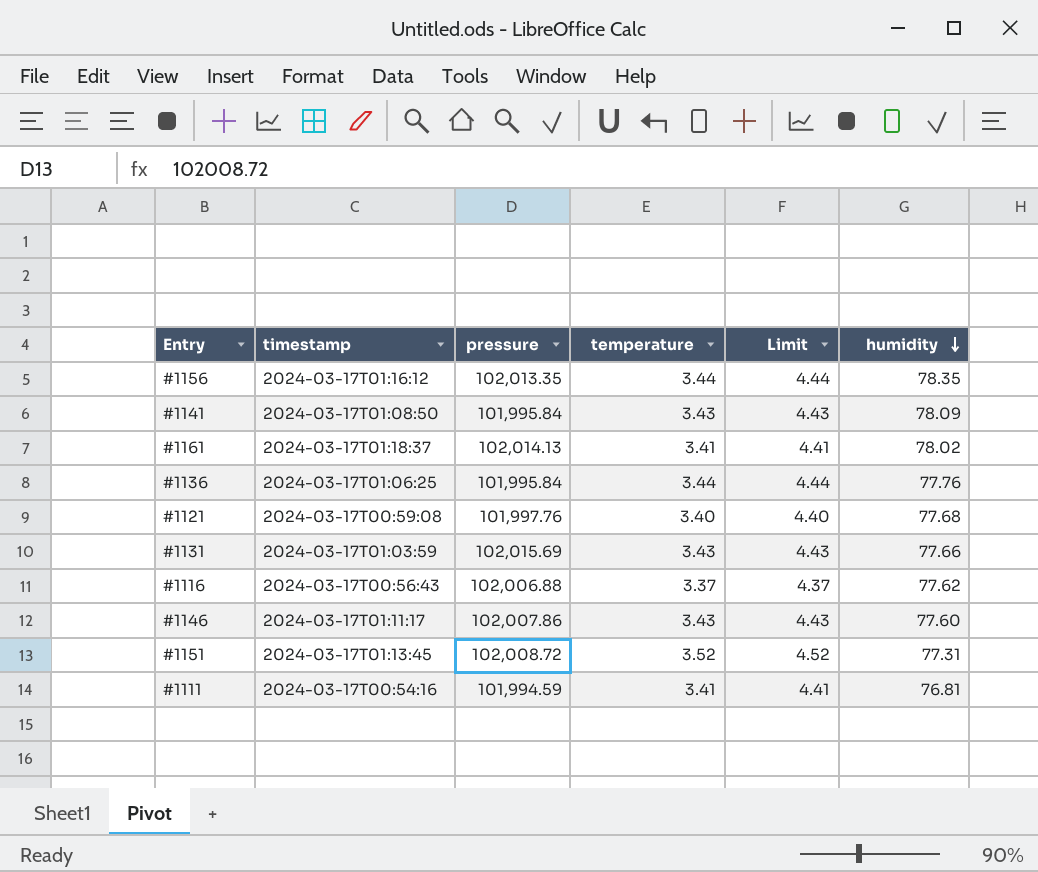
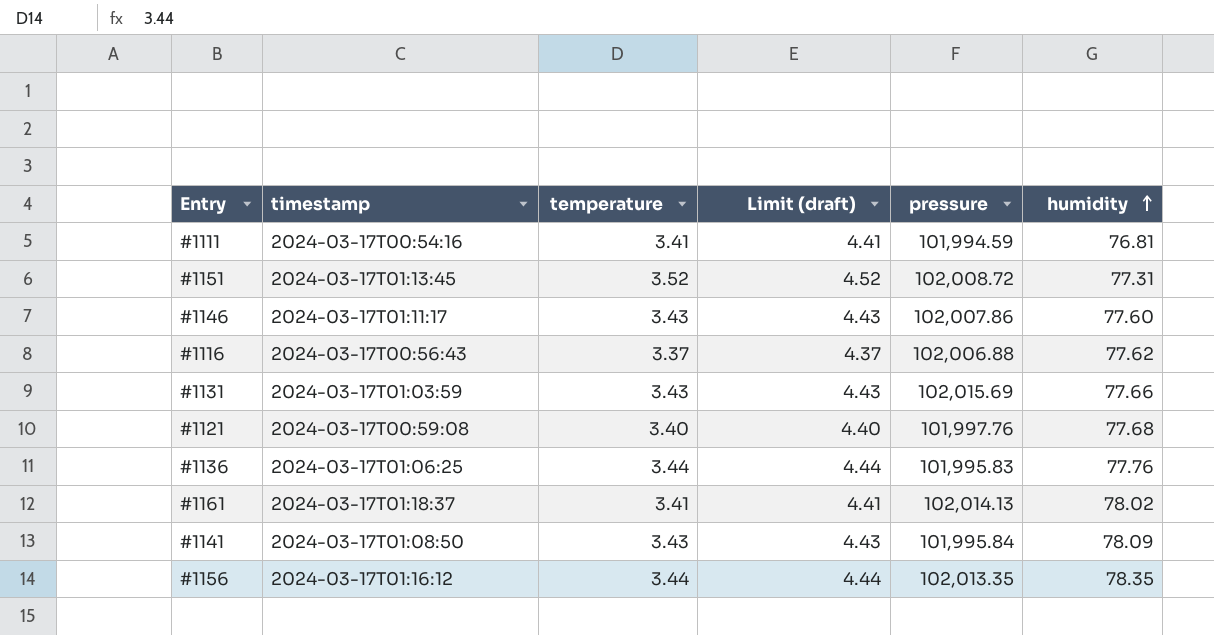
row order: humidity descending -> humidity ascending
column name: Limit -> Limit (draft)
column pressure | position: 3 -> 5
#1136 | pressure: 101,995.84 -> 101,995.83

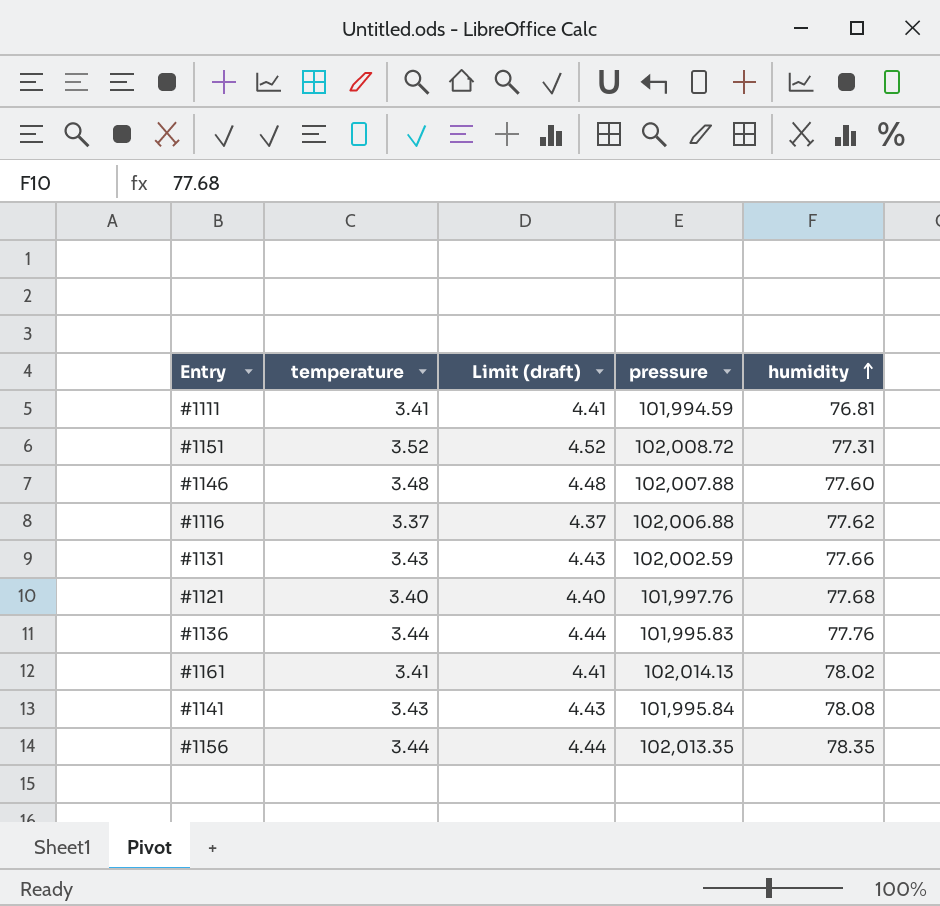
column timestamp | position: 2 -> none
#1146 | temperature: 3.43 -> 3.48
#1146 | Limit (draft): 4.43 -> 4.48
#1146 | pressure: 102,007.86 -> 102,007.88
#1131 | pressure: 102,015.69 -> 102,002.59
#1141 | humidity: 78.09 -> 78.08

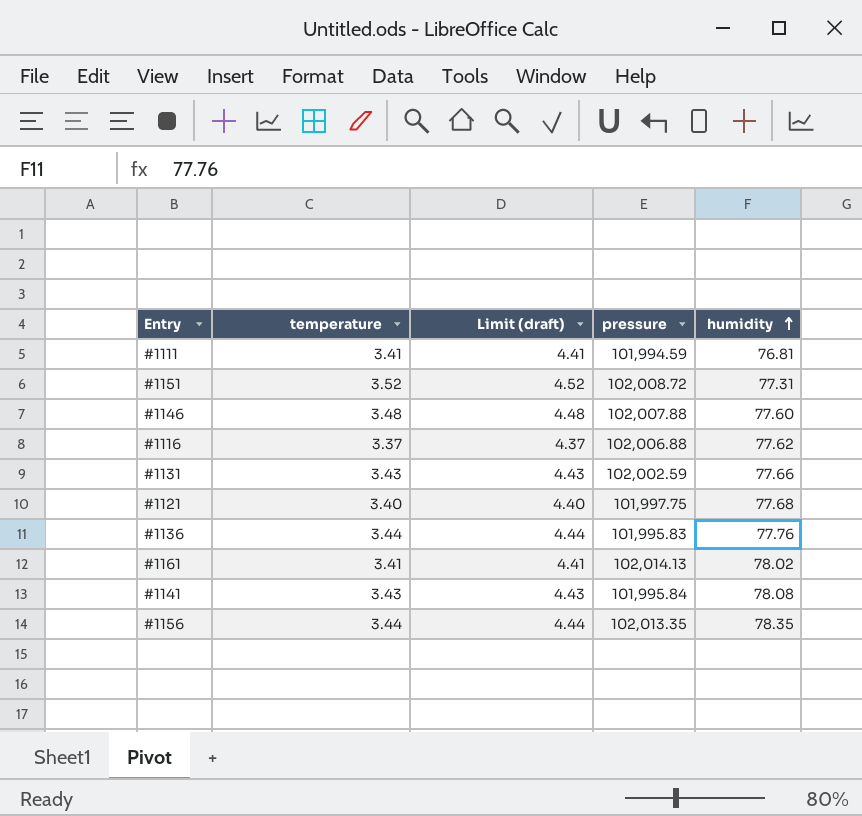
#1121 | pressure: 101,997.76 -> 101,997.75

